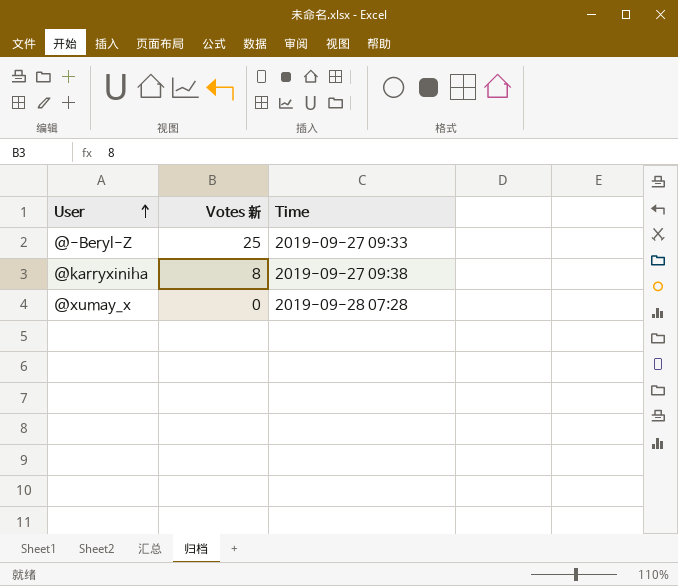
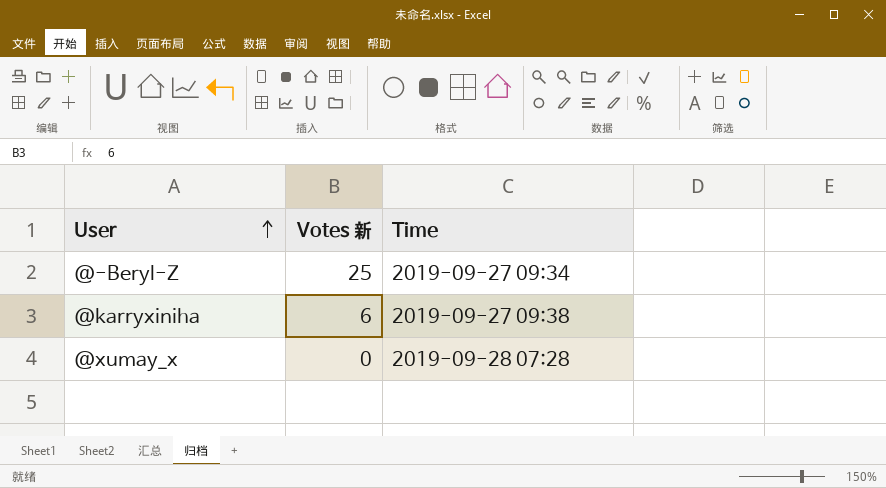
@-Beryl-Z | Time: 2019-09-27 09:33 -> 2019-09-27 09:34
@karryxiniha | Votes 新: 8 -> 6

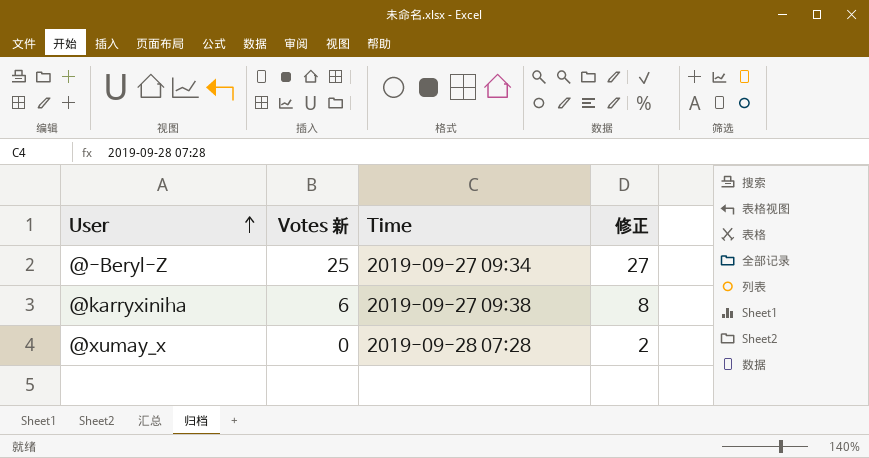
column 修正 | formula: none -> [Votes 新] + 2

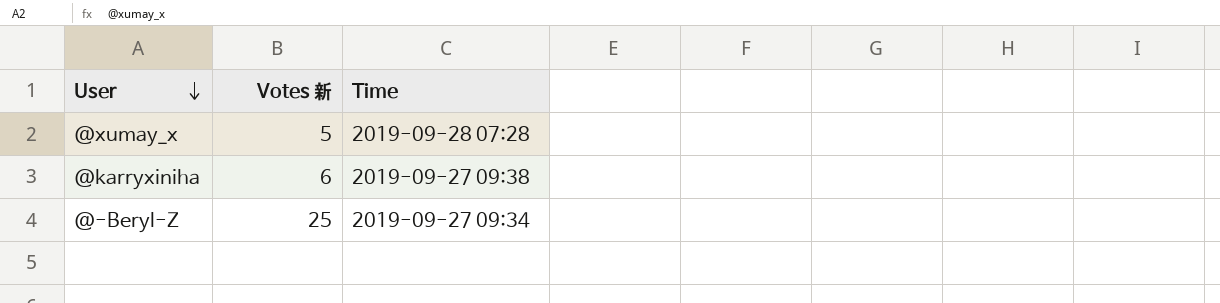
row order: User ascending -> User descending
column 修正 | formula: [Votes 新] + 2 -> none
@xumay_x | Votes 新: 0 -> 5

